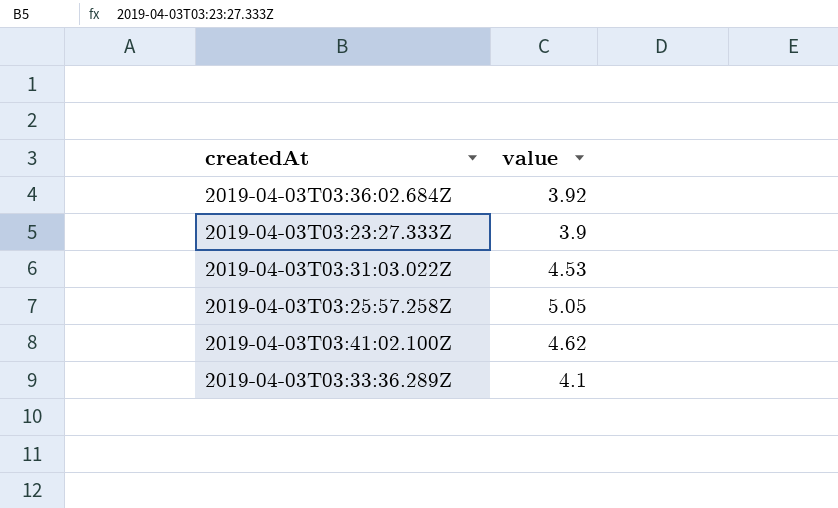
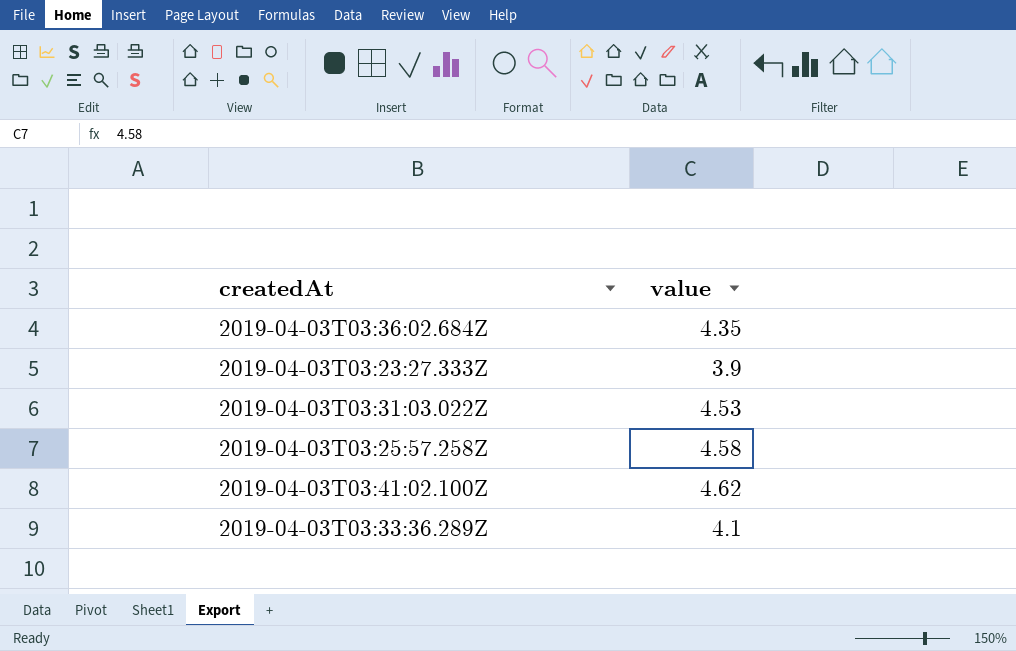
2019-04-03T03:36:02.684Z | value: 3.92 -> 4.35
2019-04-03T03:25:57.258Z | value: 5.05 -> 4.58

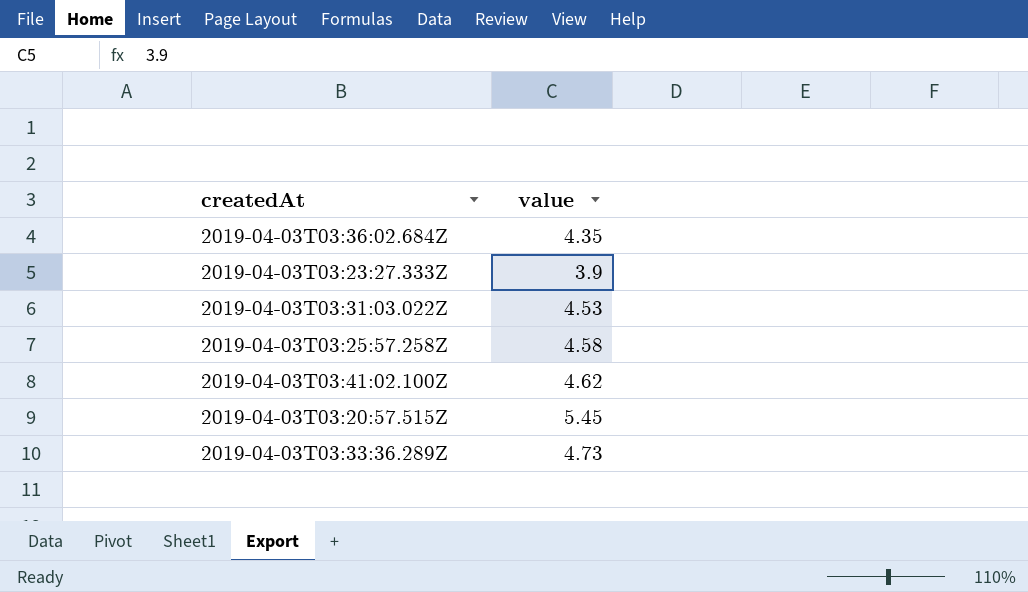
row 2019-04-03T03:20:57.515Z: none -> 5.45
2019-04-03T03:33:36.289Z | value: 4.1 -> 4.73

